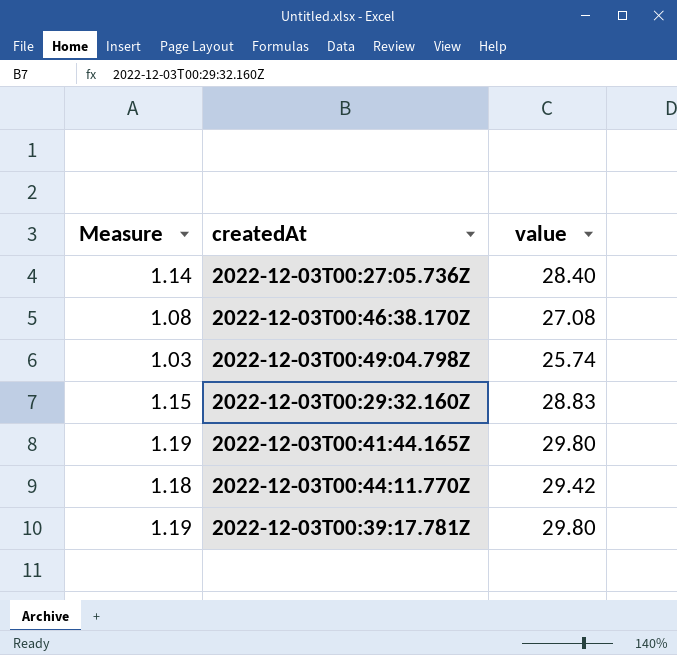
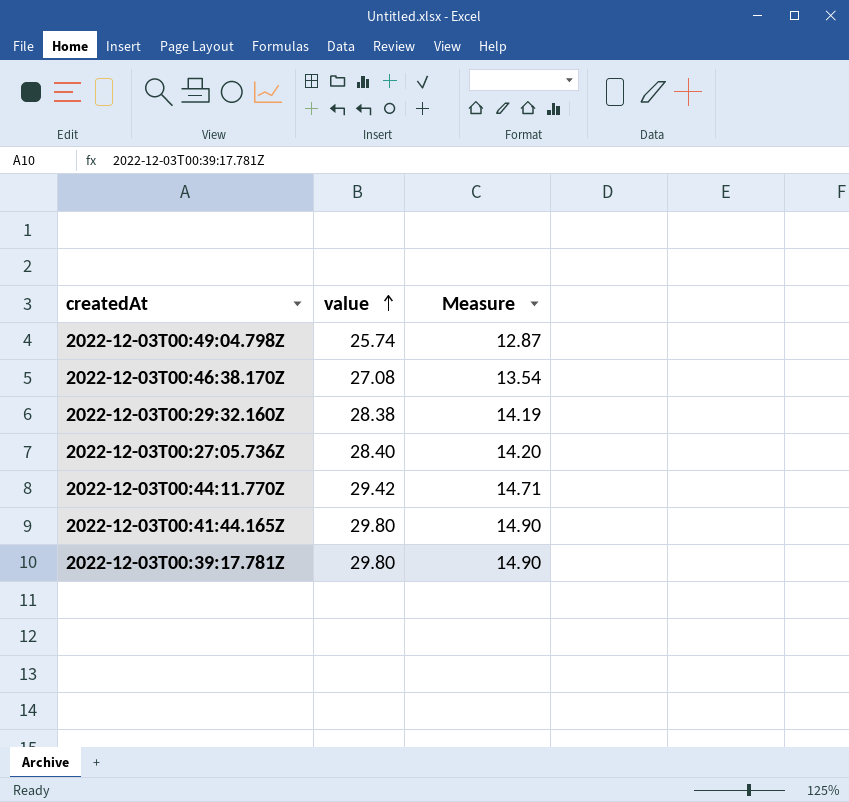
row order: none -> value ascending
column Measure | formula: [value] * 0.04 -> [value] * 0.5
column Measure | position: 1 -> 3
2022-12-03T00:29:32.160Z | value: 28.83 -> 28.38

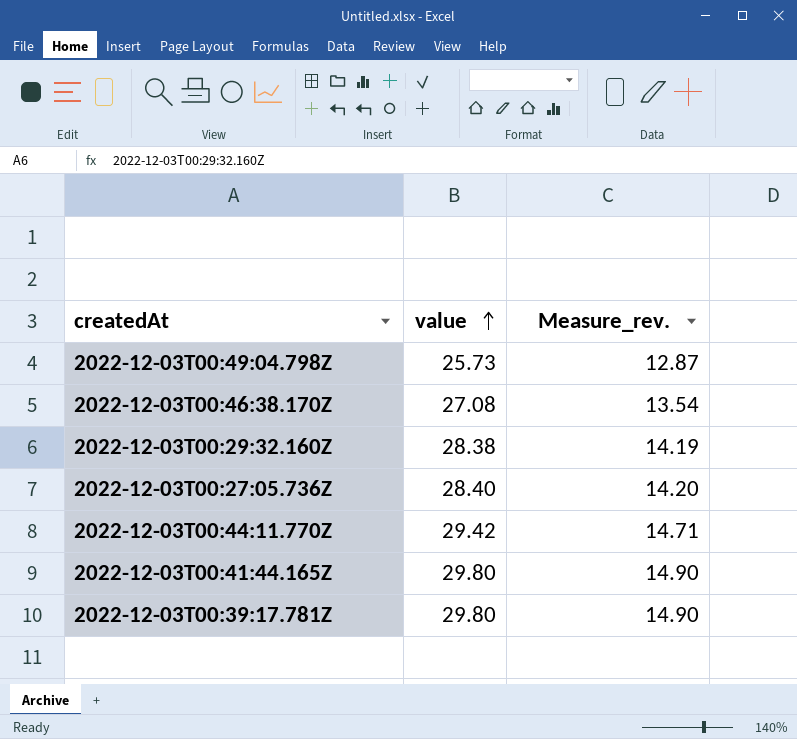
column name: Measure -> Measure_rev.
2022-12-03T00:49:04.798Z | value: 25.74 -> 25.73

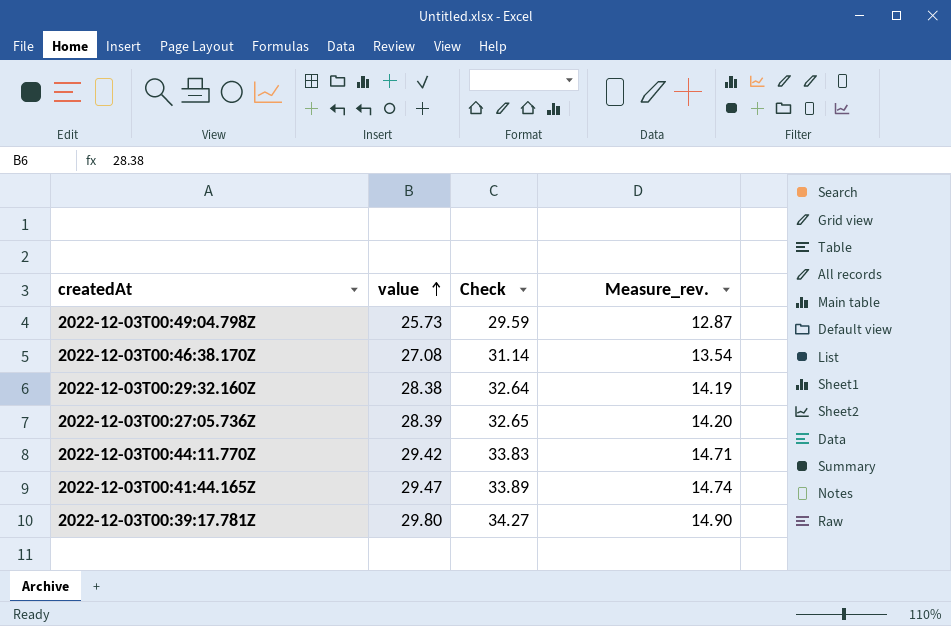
column Check | formula: none -> [value] * 1.15
2022-12-03T00:27:05.736Z | value: 28.40 -> 28.39
2022-12-03T00:41:44.165Z | value: 29.80 -> 29.47
2022-12-03T00:41:44.165Z | Measure_rev.: 14.90 -> 14.74

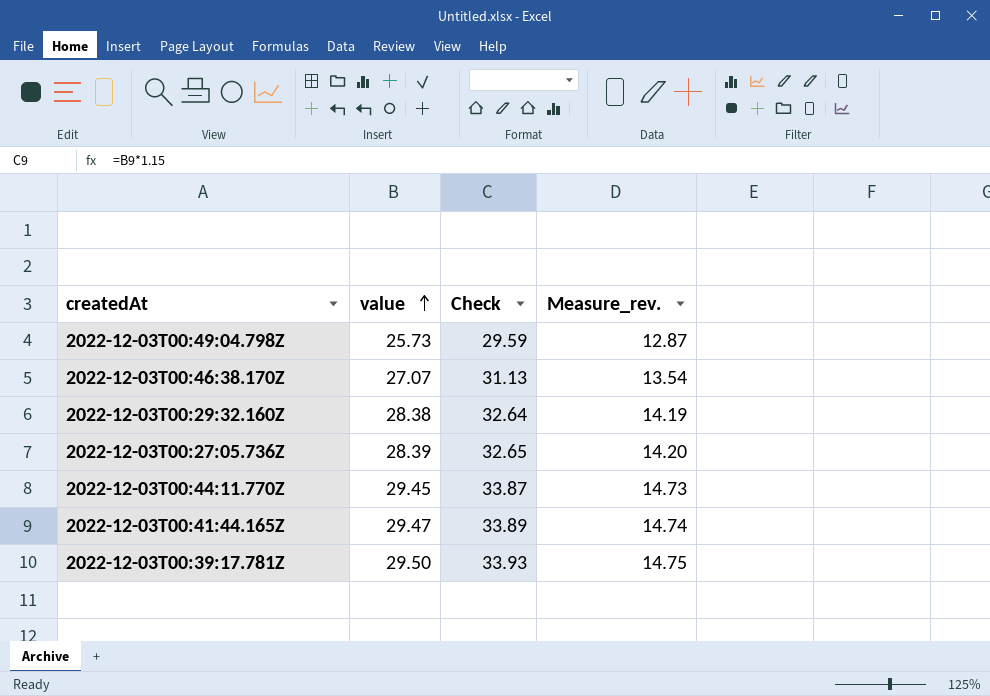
2022-12-03T00:46:38.170Z | value: 27.08 -> 27.07
2022-12-03T00:46:38.170Z | Check: 31.14 -> 31.13
2022-12-03T00:44:11.770Z | value: 29.42 -> 29.45
2022-12-03T00:44:11.770Z | Check: 33.83 -> 33.87
2022-12-03T00:44:11.770Z | Measure_rev.: 14.71 -> 14.73
2022-12-03T00:39:17.781Z | value: 29.80 -> 29.50
2022-12-03T00:39:17.781Z | Check: 34.27 -> 33.93
2022-12-03T00:39:17.781Z | Measure_rev.: 14.90 -> 14.75

